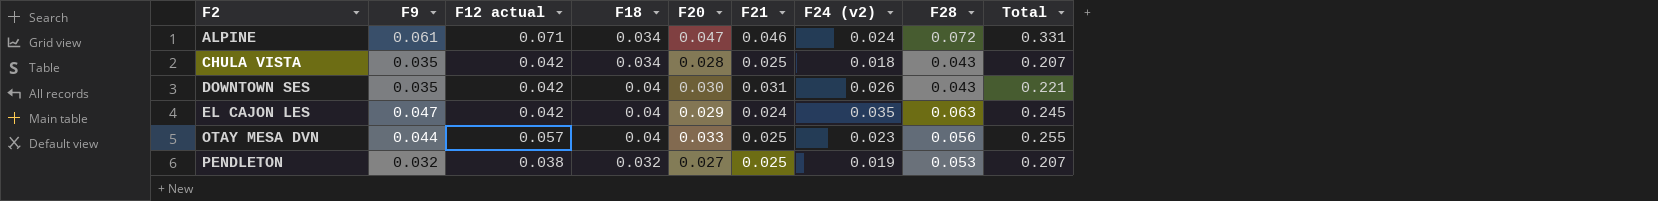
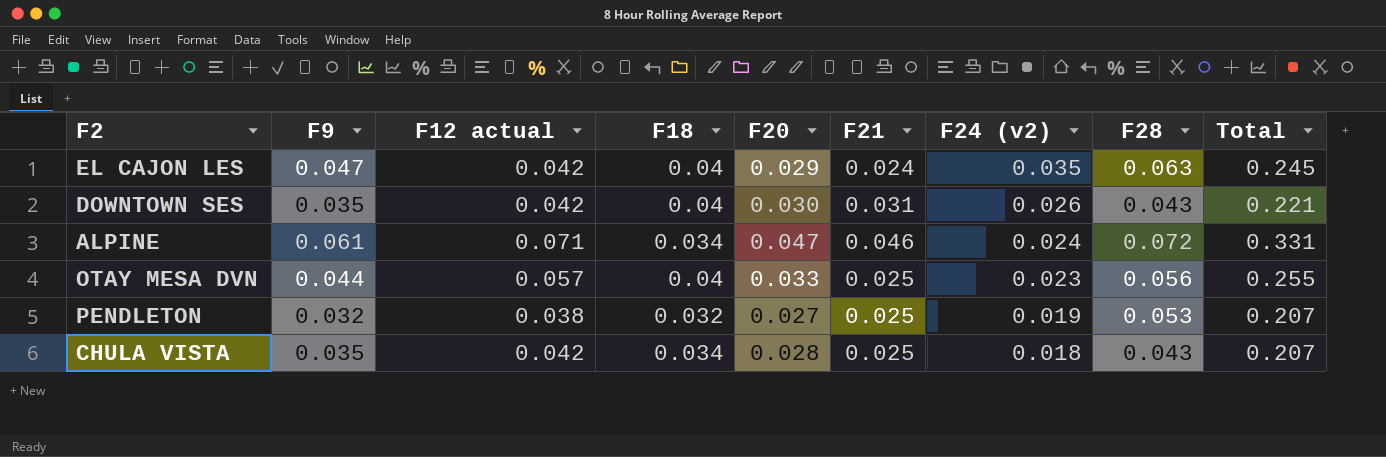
row order: F2 ascending -> F24 (v2) descending

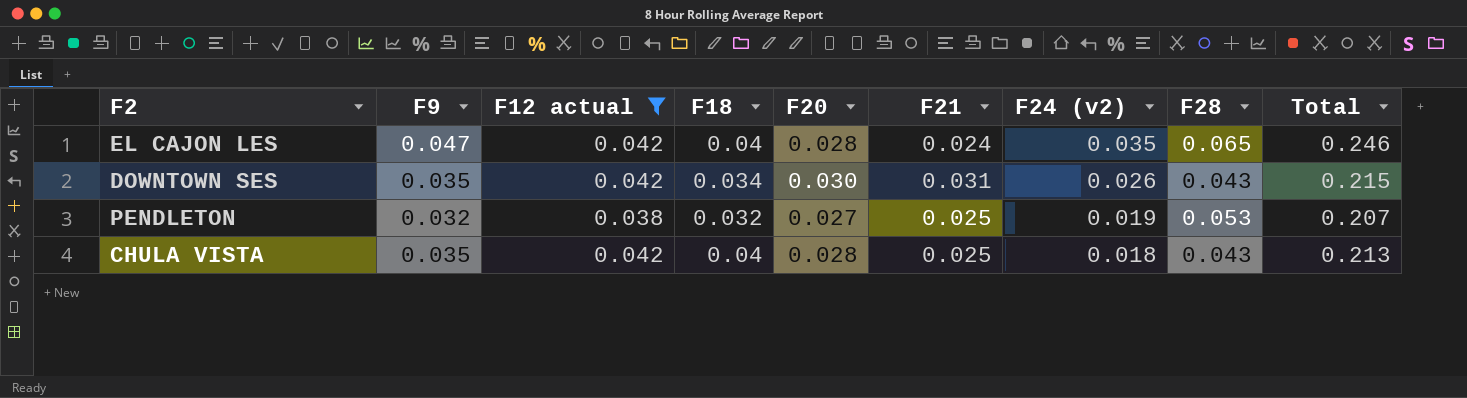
filter: none -> F12 actual <= 0.042
EL CAJON LES | F20: 0.029 -> 0.028
EL CAJON LES | F28: 0.063 -> 0.065
EL CAJON LES | Total: 0.245 -> 0.246
DOWNTOWN SES | F18: 0.04 -> 0.034
DOWNTOWN SES | Total: 0.221 -> 0.215
CHULA VISTA | F18: 0.034 -> 0.04
CHULA VISTA | Total: 0.207 -> 0.213

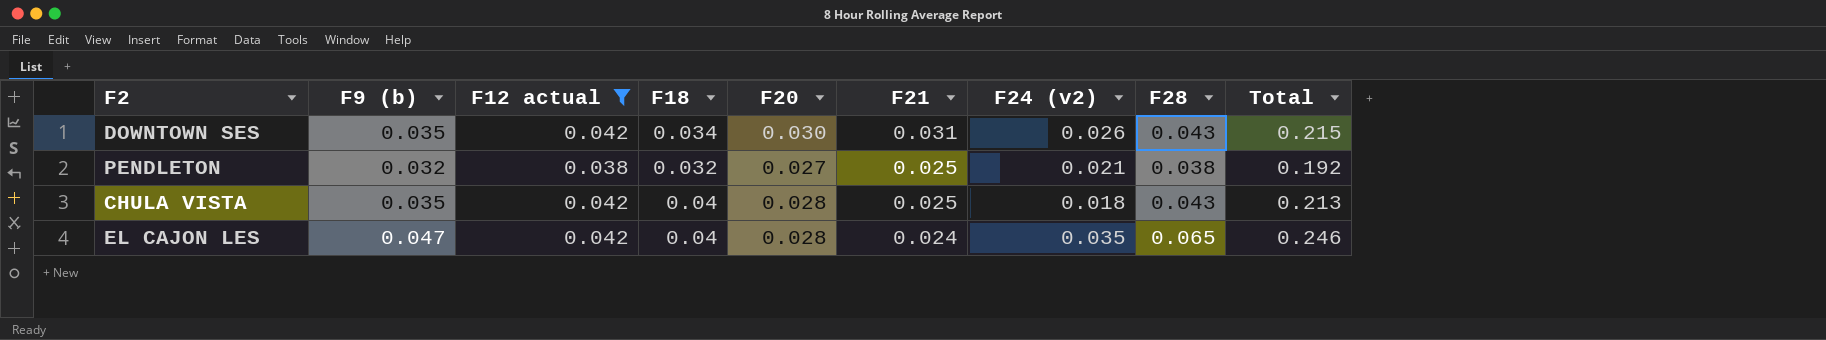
row order: F24 (v2) descending -> F21 descending
column name: F9 -> F9 (b)
PENDLETON | F24 (v2): 0.019 -> 0.021
PENDLETON | F28: 0.053 -> 0.038
PENDLETON | Total: 0.207 -> 0.192

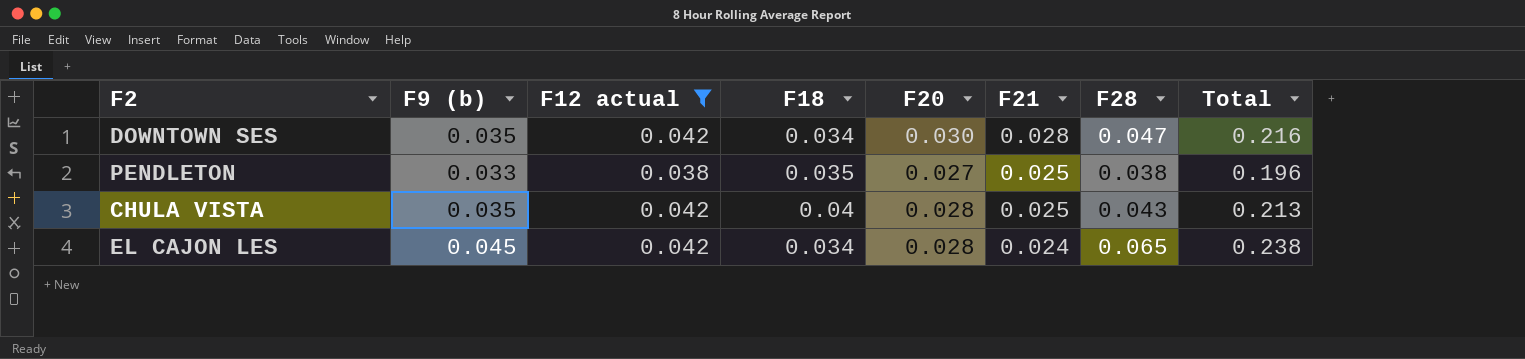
column F24 (v2) | position: 7 -> none
DOWNTOWN SES | F21: 0.031 -> 0.028
DOWNTOWN SES | F28: 0.043 -> 0.047
DOWNTOWN SES | Total: 0.215 -> 0.216
PENDLETON | F9 (b): 0.032 -> 0.033
PENDLETON | F18: 0.032 -> 0.035
PENDLETON | Total: 0.192 -> 0.196
EL CAJON LES | F9 (b): 0.047 -> 0.045
EL CAJON LES | F18: 0.04 -> 0.034
EL CAJON LES | Total: 0.246 -> 0.238

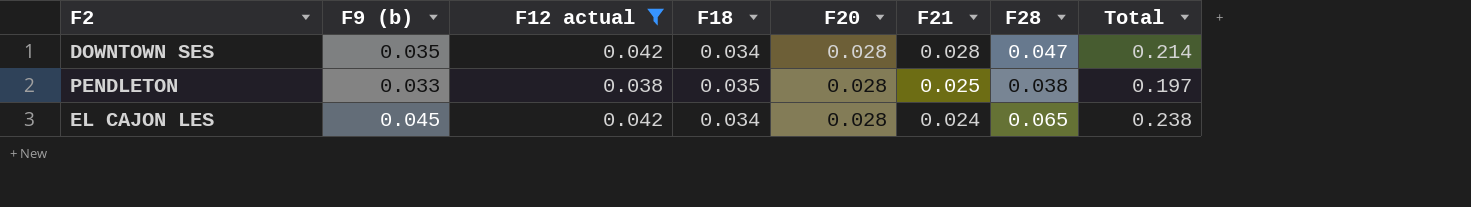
row CHULA VISTA: 0.035 | 0.042 | 0.04 | 0.028 | 0.025 | 0.043 | 0.213 -> none
DOWNTOWN SES | F20: 0.030 -> 0.028
DOWNTOWN SES | Total: 0.216 -> 0.214
PENDLETON | F20: 0.027 -> 0.028
PENDLETON | Total: 0.196 -> 0.197

